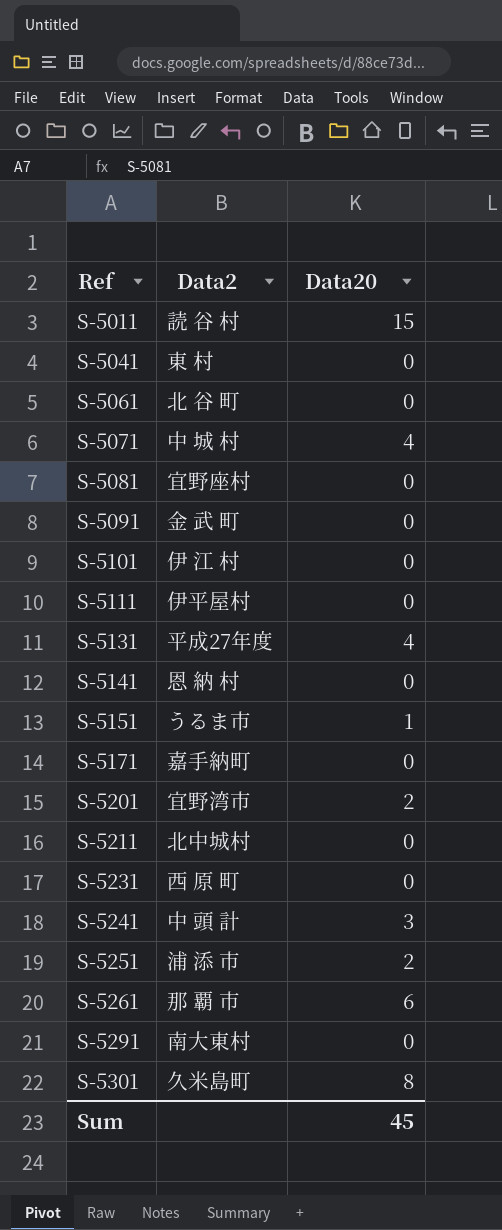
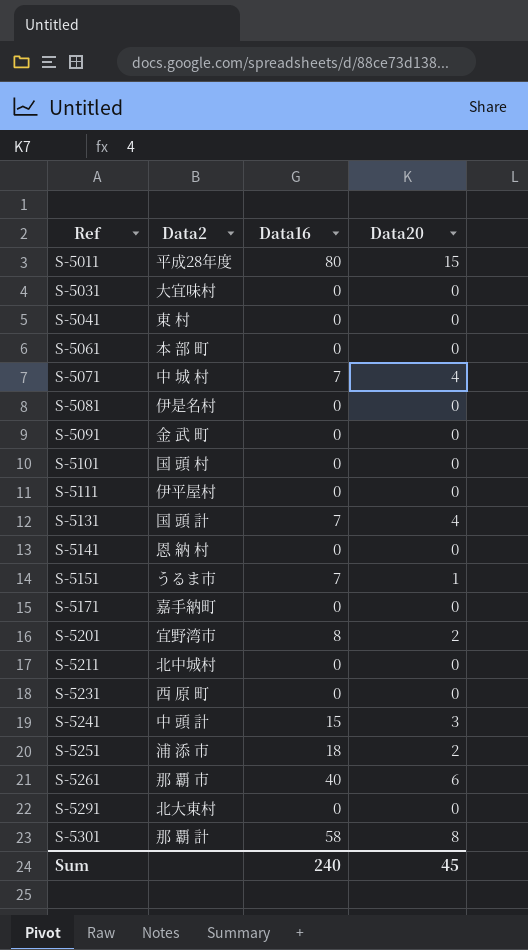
column Data16 | position: none -> 3
S-5011 | Data2: 読 谷 村 -> 平成28年度
row S-5031: none -> 大宜味村 | 0 | 0
S-5061 | Data2: 北 谷 町 -> 本 部 町
S-5081 | Data2: 宜野座村 -> 伊是名村
S-5101 | Data2: 伊 江 村 -> 国 頭 村
S-5131 | Data2: 平成27年度 -> 国 頭 計
S-5291 | Data2: 南大東村 -> 北大東村
S-5301 | Data2: 久米島町 -> 那 覇 計

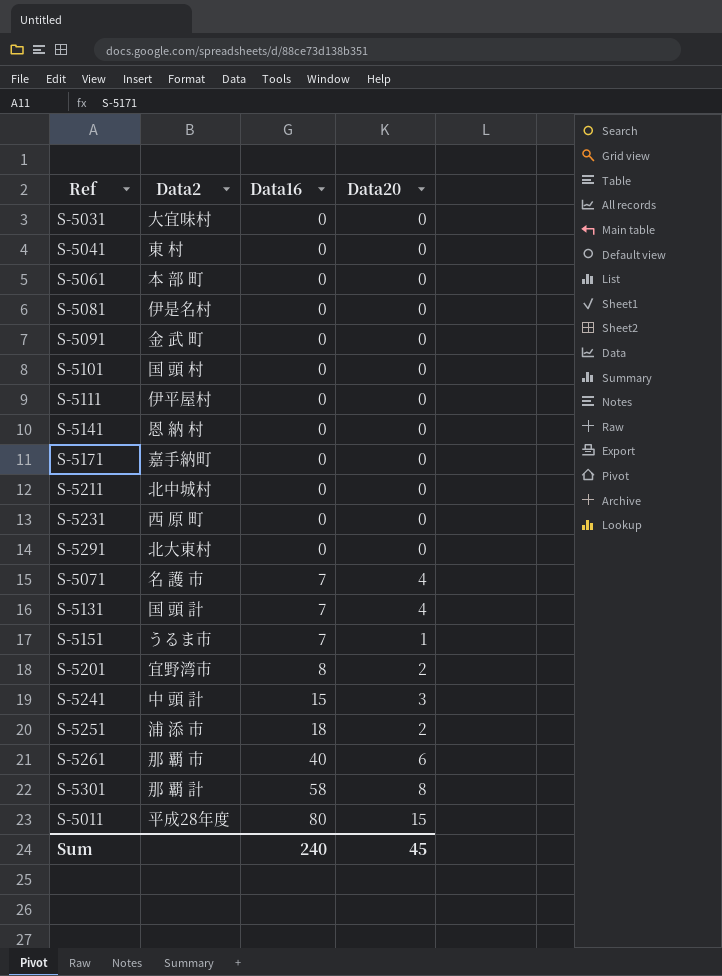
row order: Ref ascending -> Data16 ascending
S-5071 | Data2: 中 城 村 -> 名 護 市

